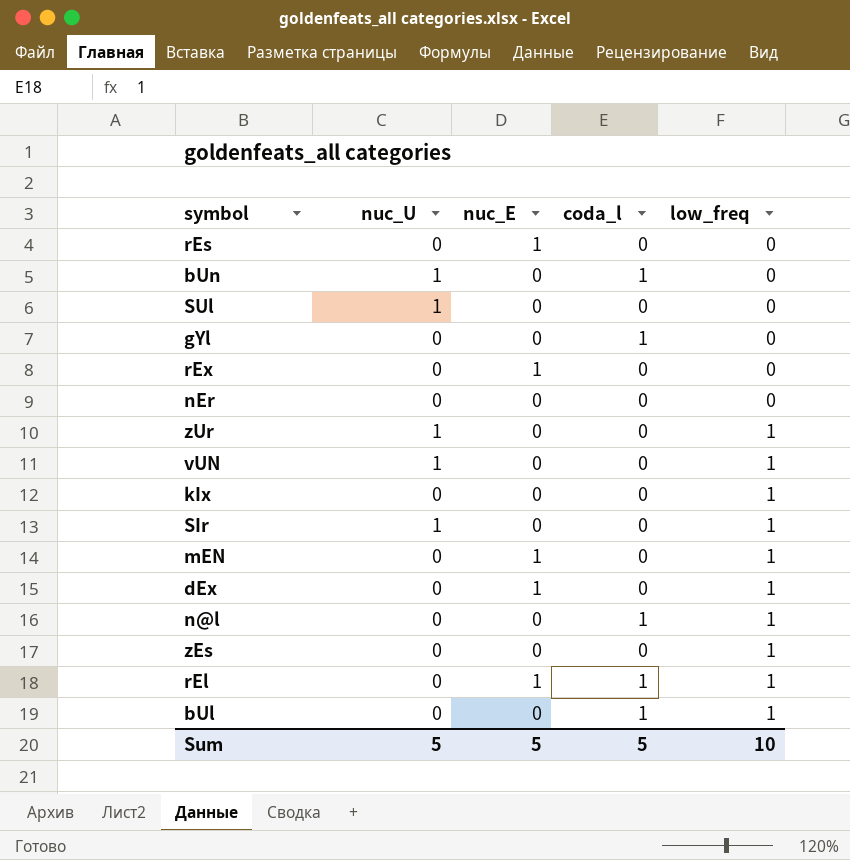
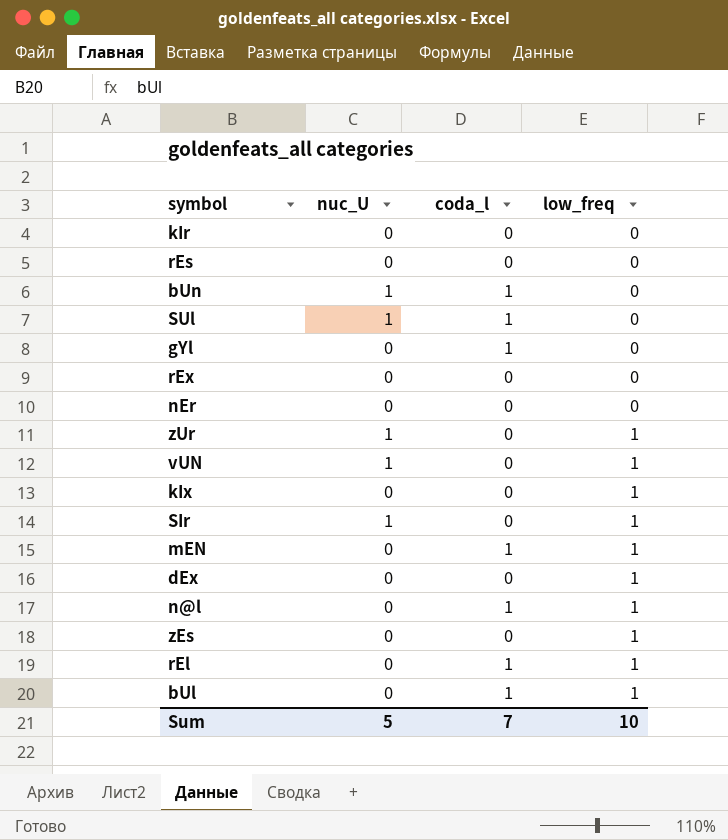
column nuc_E | position: 3 -> none
row kIr: none -> 0 | 0 | 0
SUl | coda_l: 0 -> 1
mEN | coda_l: 0 -> 1
Sum | coda_l: 5 -> 7

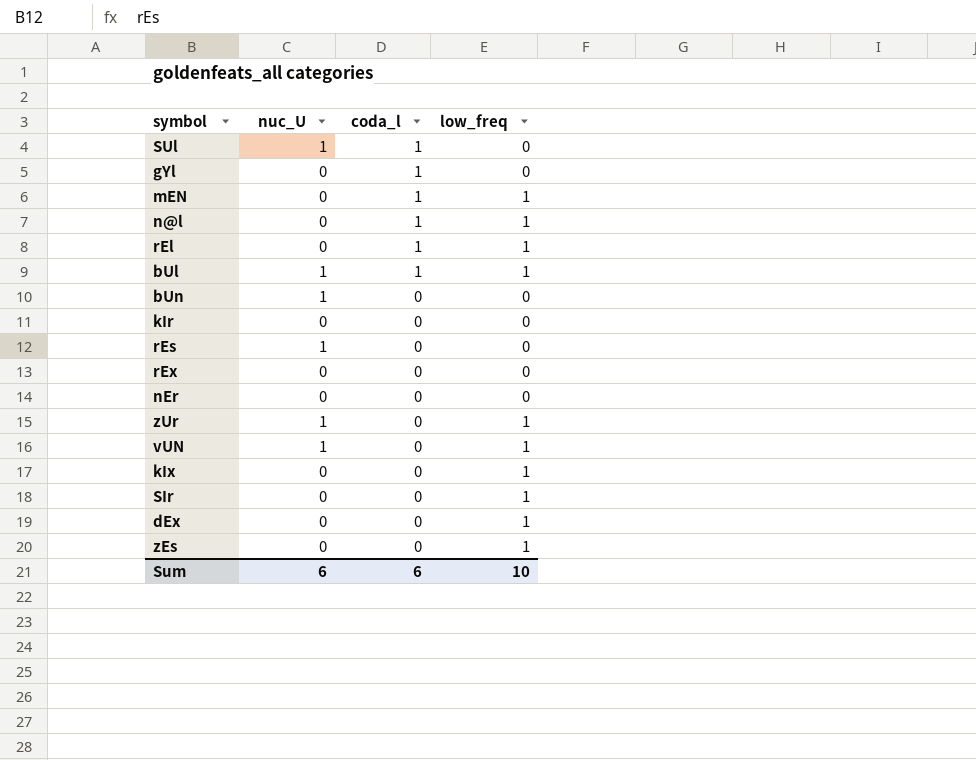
row order: low_freq ascending -> coda_l descending
bUl | nuc_U: 0 -> 1
bUn | coda_l: 1 -> 0
rEs | nuc_U: 0 -> 1
SIr | nuc_U: 1 -> 0
Sum | nuc_U: 5 -> 6
Sum | coda_l: 7 -> 6

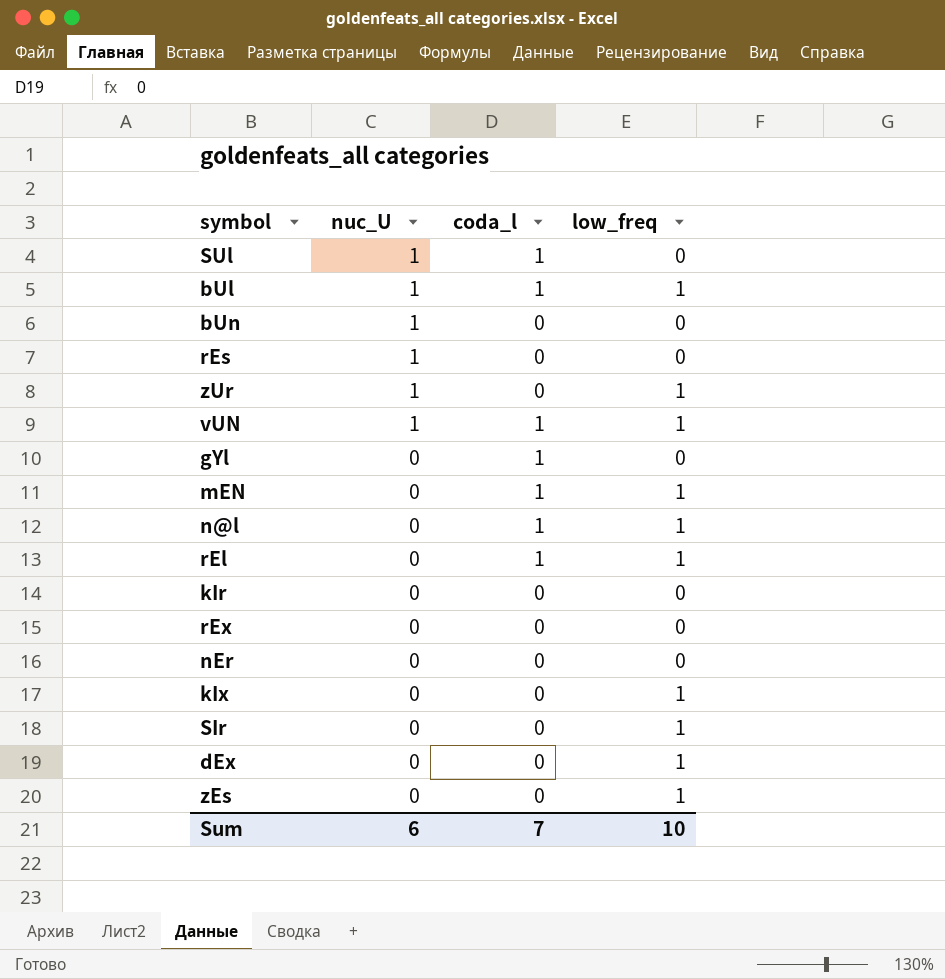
row order: coda_l descending -> nuc_U descending
vUN | coda_l: 0 -> 1
Sum | coda_l: 6 -> 7

